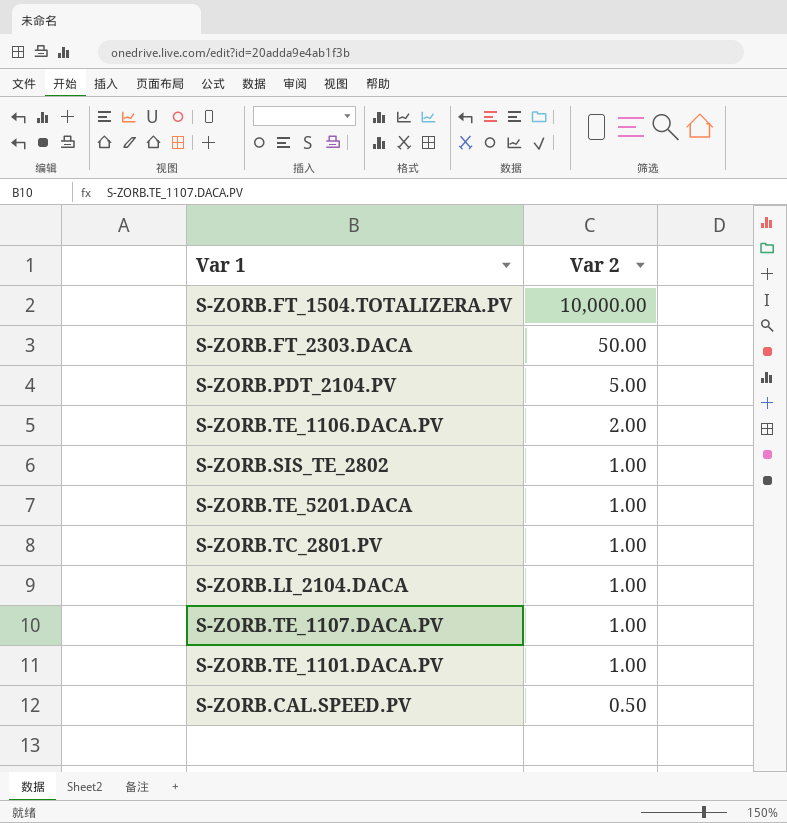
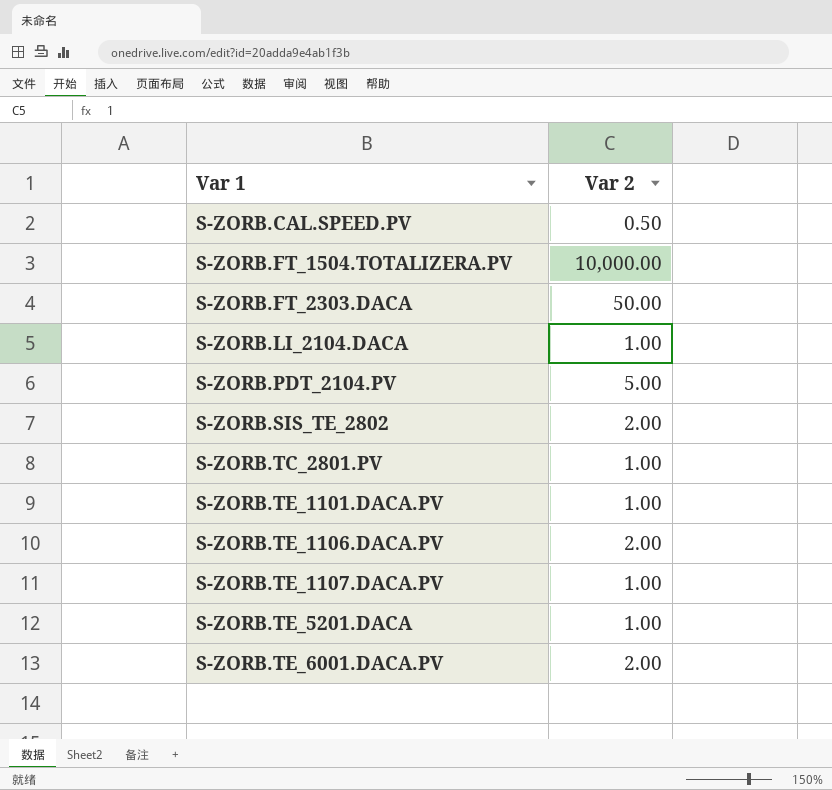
row order: Var 2 descending -> Var 1 ascending
S-ZORB.SIS_TE_2802 | Var 2: 1.00 -> 2.00
row S-ZORB.TE_6001.DACA.PV: none -> 2.00

